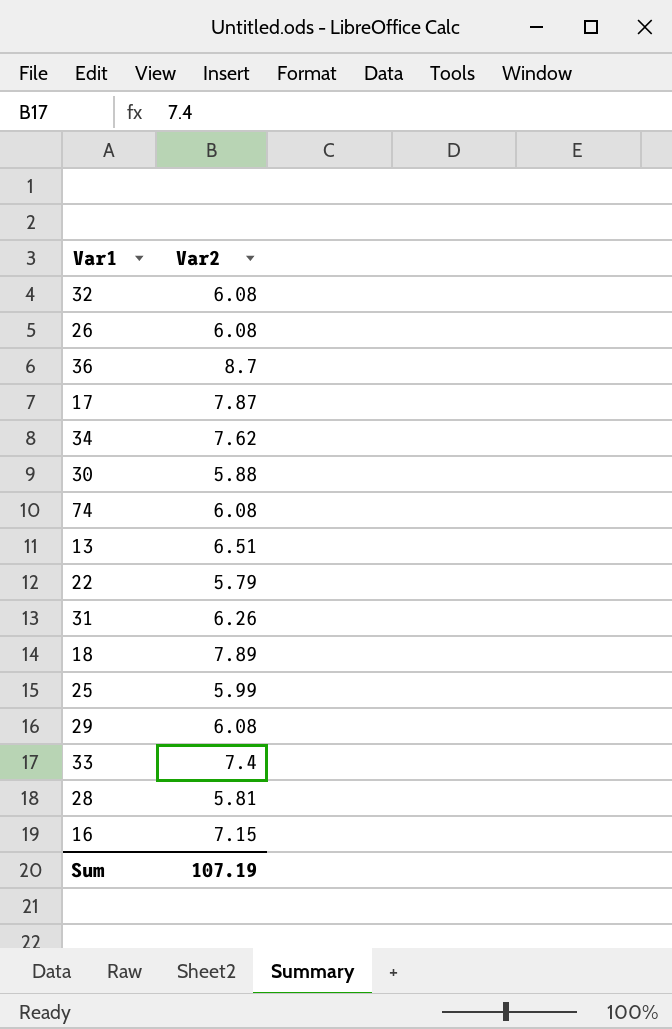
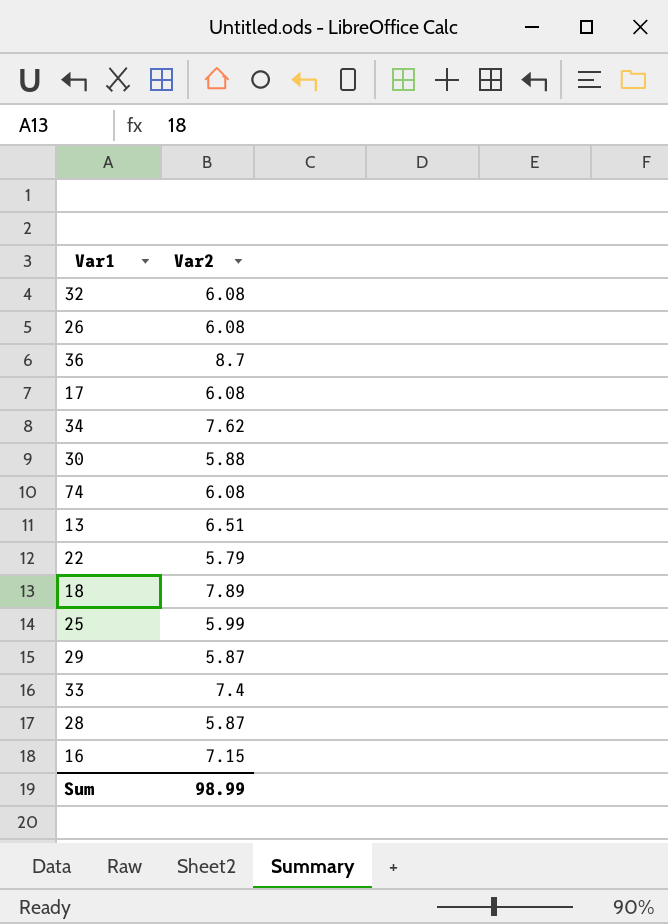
row 31: 6.26 -> none
17 | Var2: 7.87 -> 6.08
29 | Var2: 6.08 -> 5.87
28 | Var2: 5.81 -> 5.87
Sum | Var2: 107.19 -> 98.99

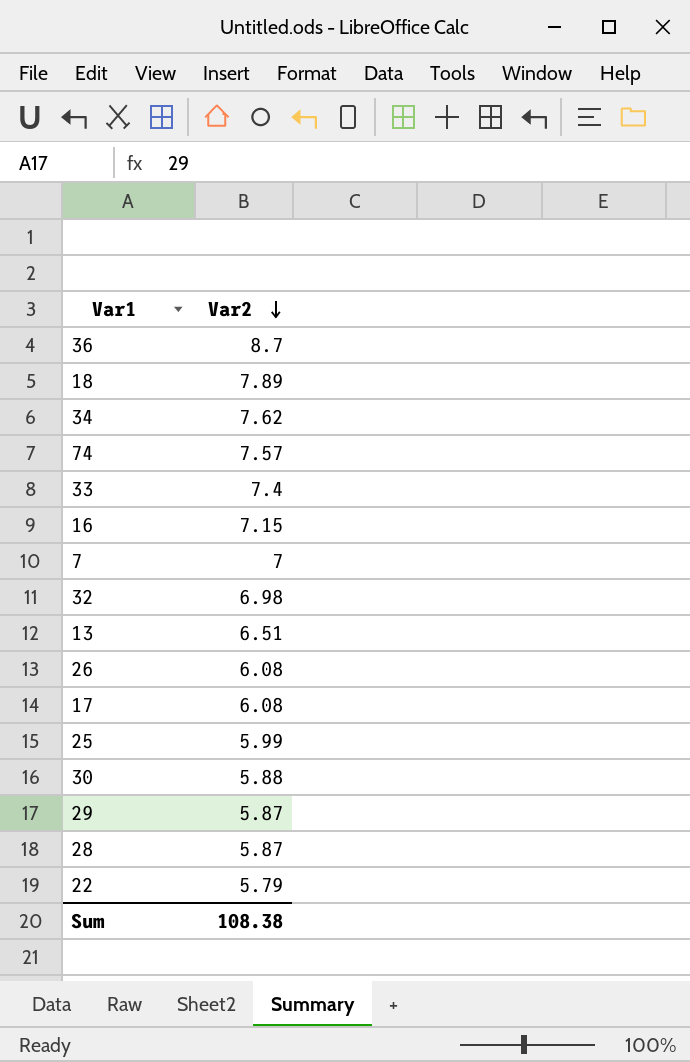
row order: none -> Var2 descending
74 | Var2: 6.08 -> 7.57
row 7: none -> 7
32 | Var2: 6.08 -> 6.98
Sum | Var2: 98.99 -> 108.38

